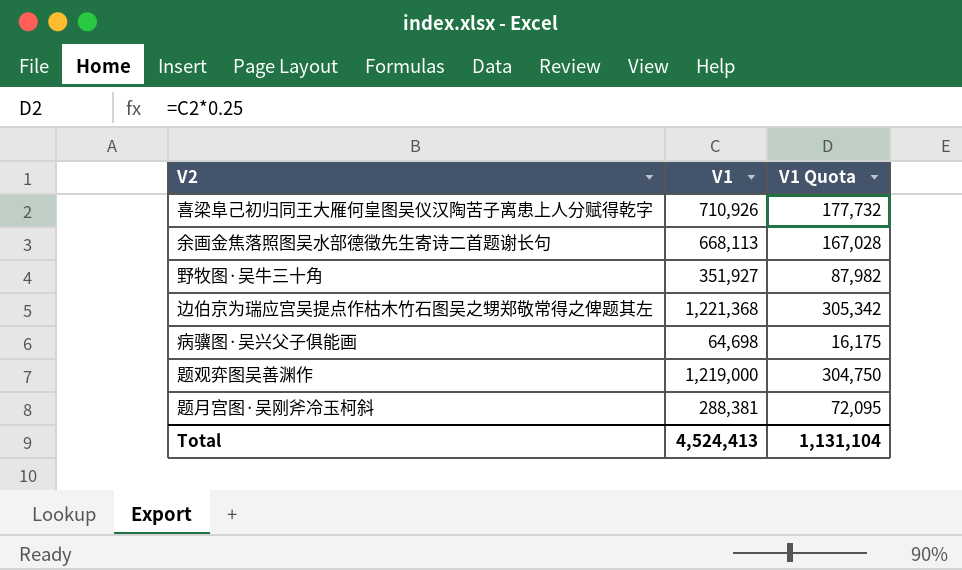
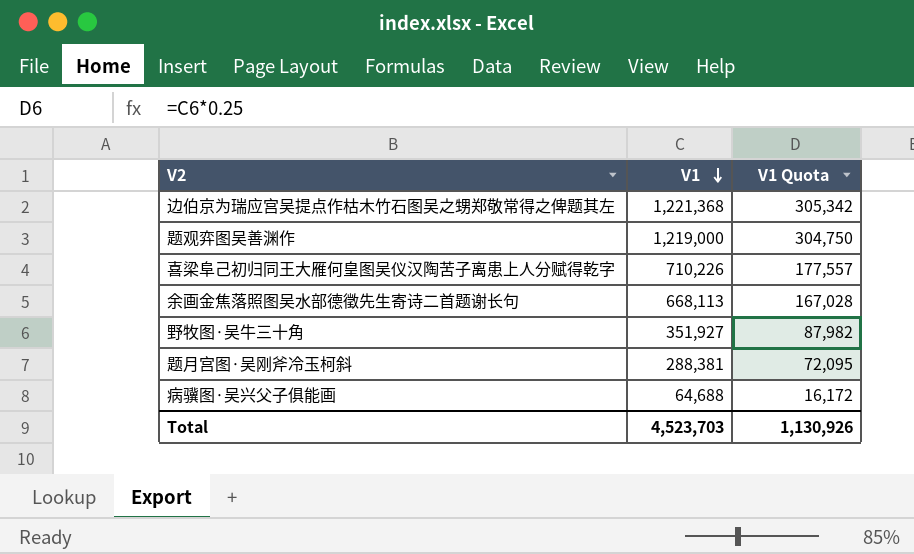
row order: none -> V1 descending
喜梁阜己初归同王大雁何皇图吴仪汉陶苦子离患上人分赋得乾字 | V1: 710,926 -> 710,226
喜梁阜己初归同王大雁何皇图吴仪汉陶苦子离患上人分赋得乾字 | V1 Quota: 177,732 -> 177,557
病骥图·吴兴父子俱能画 | V1: 64,698 -> 64,688
病骥图·吴兴父子俱能画 | V1 Quota: 16,175 -> 16,172
Total | V1: 4,524,413 -> 4,523,703
Total | V1 Quota: 1,131,104 -> 1,130,926

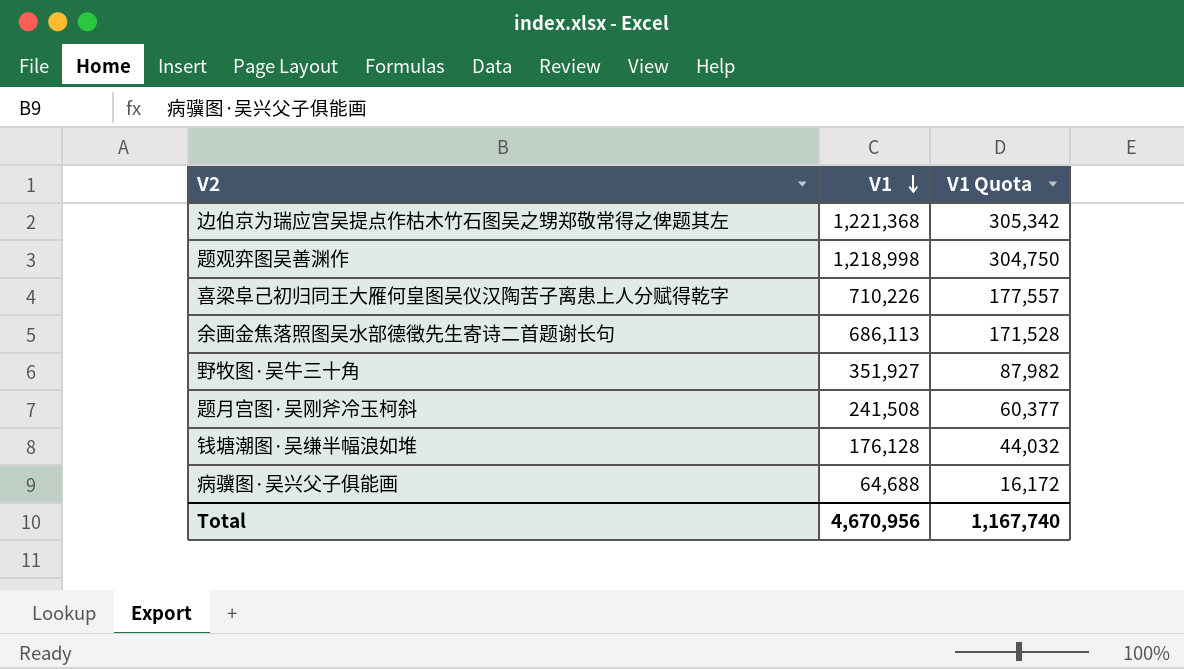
题观弈图吴善渊作 | V1: 1,219,000 -> 1,218,998
余画金焦落照图吴水部德徵先生寄诗二首题谢长句 | V1: 668,113 -> 686,113
余画金焦落照图吴水部德徵先生寄诗二首题谢长句 | V1 Quota: 167,028 -> 171,528
题月宫图·吴刚斧冷玉柯斜 | V1: 288,381 -> 241,508
题月宫图·吴刚斧冷玉柯斜 | V1 Quota: 72,095 -> 60,377
row 钱塘潮图·吴缣半幅浪如堆: none -> 176,128 | 44,032
Total | V1: 4,523,703 -> 4,670,956
Total | V1 Quota: 1,130,926 -> 1,167,740

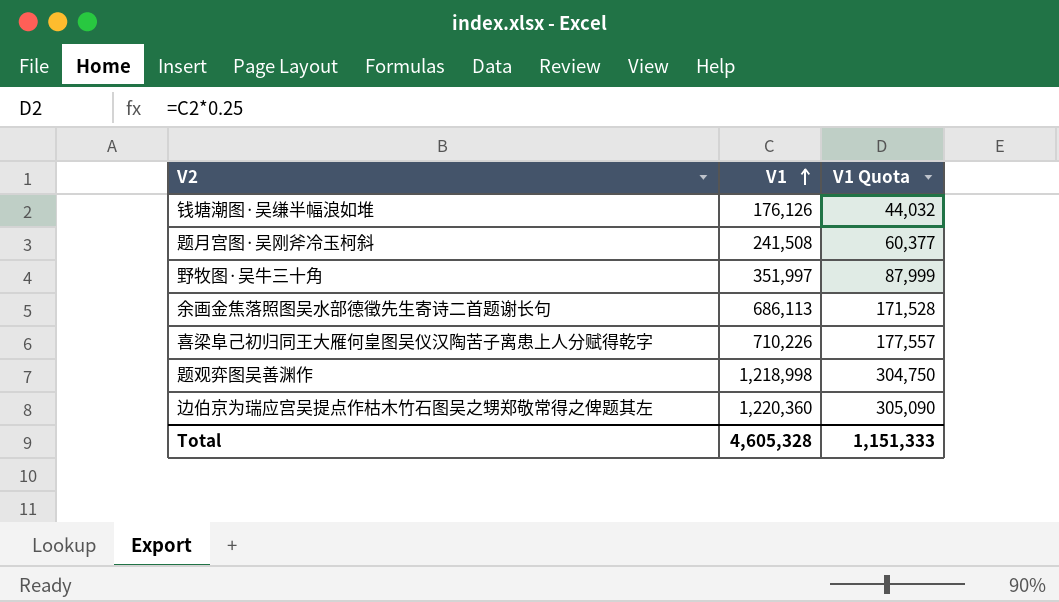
row order: V1 descending -> V1 ascending
row 病骥图·吴兴父子俱能画: 64,688 | 16,172 -> none
钱塘潮图·吴缣半幅浪如堆 | V1: 176,128 -> 176,126
野牧图·吴牛三十角 | V1: 351,927 -> 351,997
野牧图·吴牛三十角 | V1 Quota: 87,982 -> 87,999
边伯京为瑞应宫吴提点作枯木竹石图吴之甥郑敬常得之俾题其左 | V1: 1,221,368 -> 1,220,360
边伯京为瑞应宫吴提点作枯木竹石图吴之甥郑敬常得之俾题其左 | V1 Quota: 305,342 -> 305,090
Total | V1: 4,670,956 -> 4,605,328
Total | V1 Quota: 1,167,740 -> 1,151,333

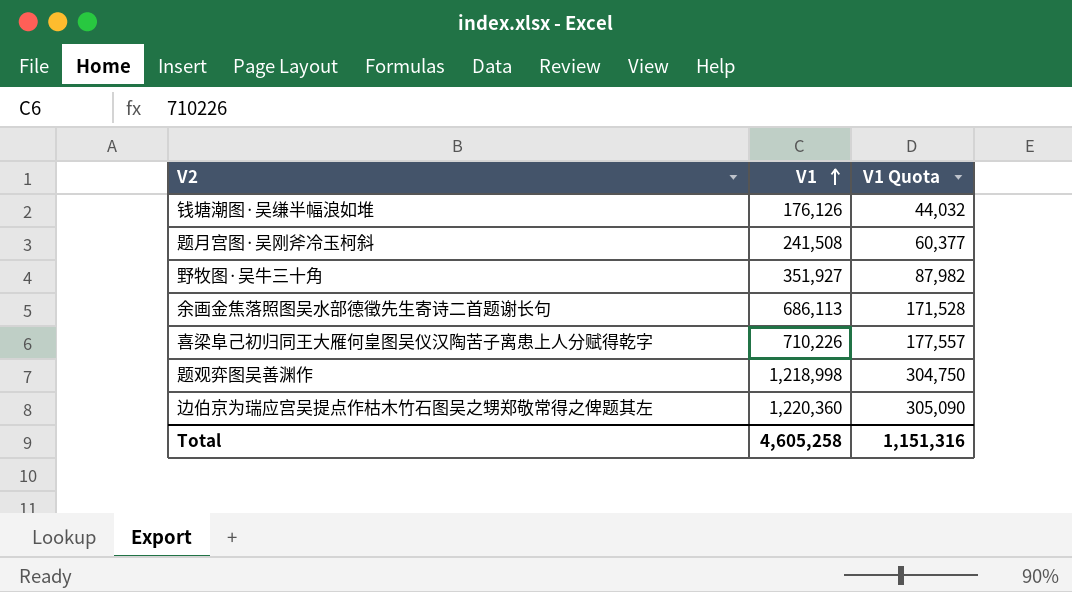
野牧图·吴牛三十角 | V1: 351,997 -> 351,927
野牧图·吴牛三十角 | V1 Quota: 87,999 -> 87,982
Total | V1: 4,605,328 -> 4,605,258
Total | V1 Quota: 1,151,333 -> 1,151,316

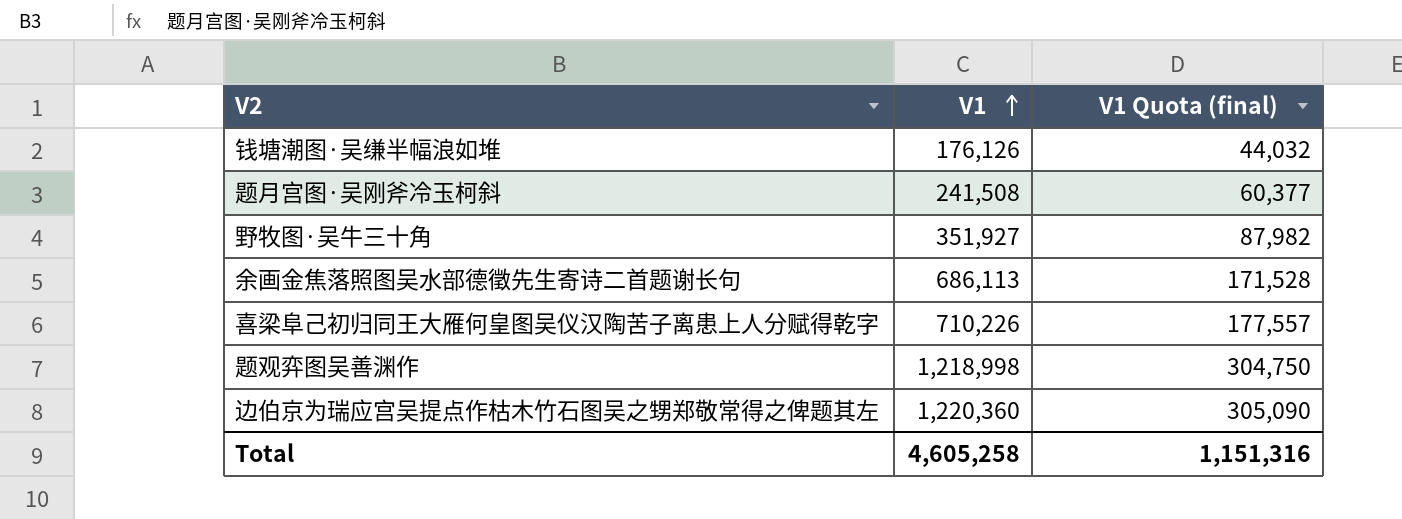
column name: V1 Quota -> V1 Quota (final)

